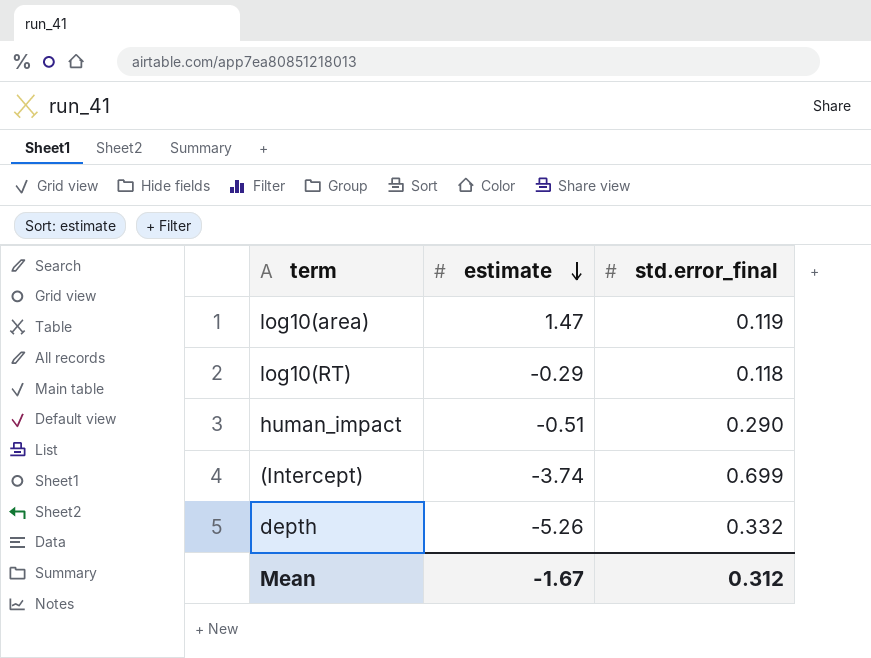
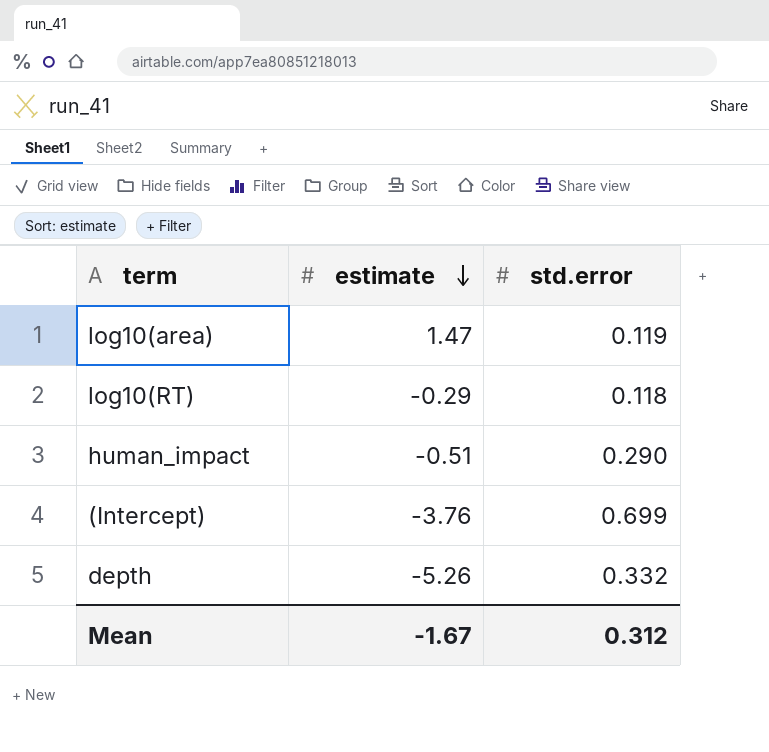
column name: std.error_final -> std.error
(Intercept) | estimate: -3.74 -> -3.76

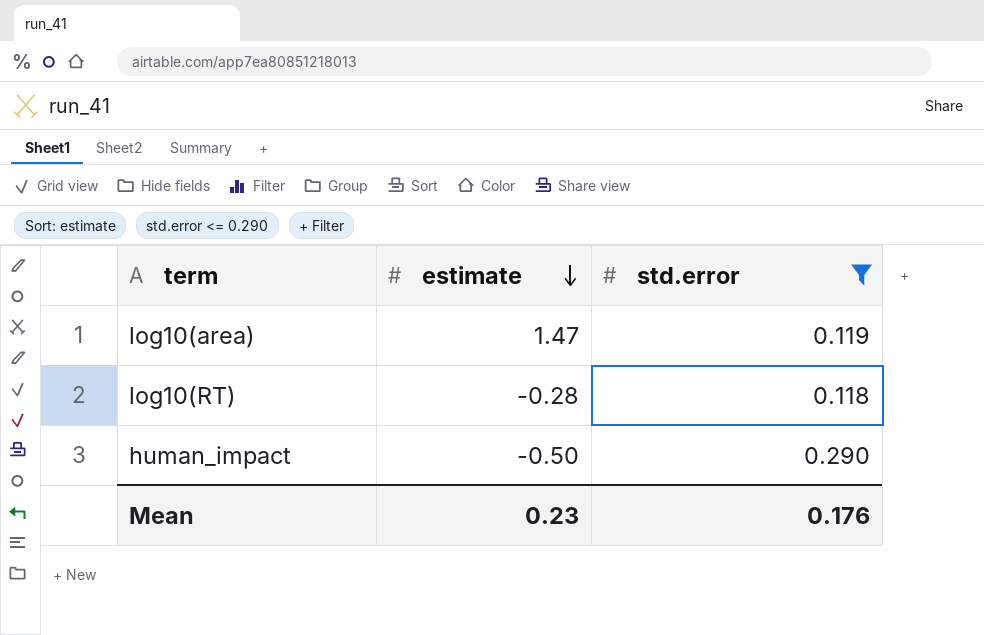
filter: none -> std.error <= 0.290
log10(RT) | estimate: -0.29 -> -0.28
human_impact | estimate: -0.51 -> -0.50
Mean | estimate: -1.67 -> 0.23
Mean | std.error: 0.312 -> 0.176

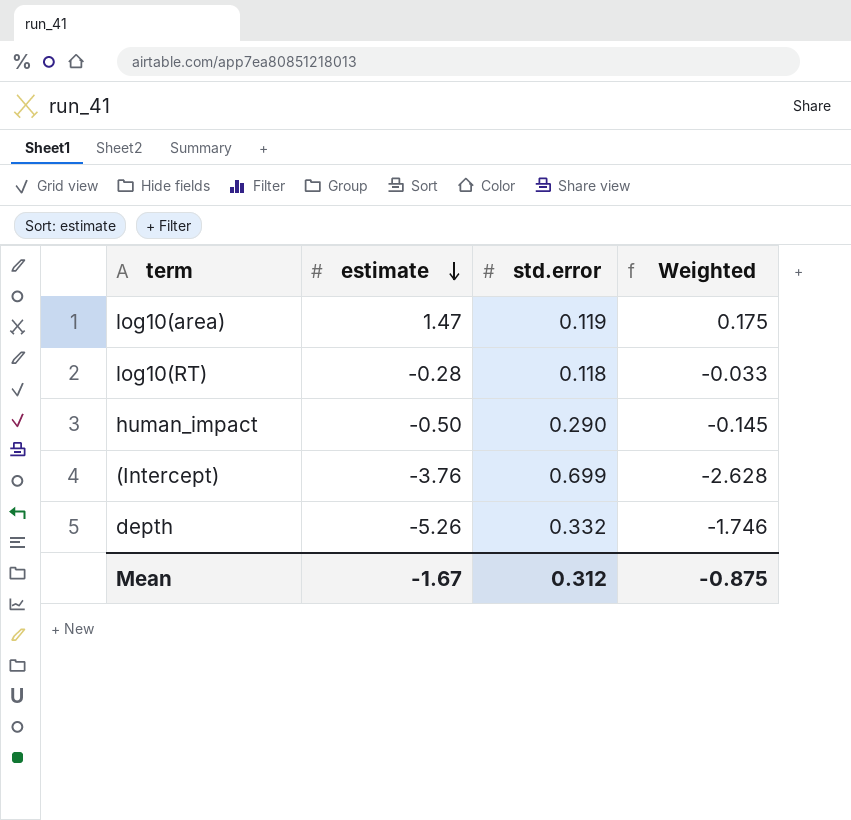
filter: std.error <= 0.290 -> none
column Weighted | formula: none -> [estimate] * [std.error]
Mean | estimate: 0.23 -> -1.67
Mean | std.error: 0.176 -> 0.312

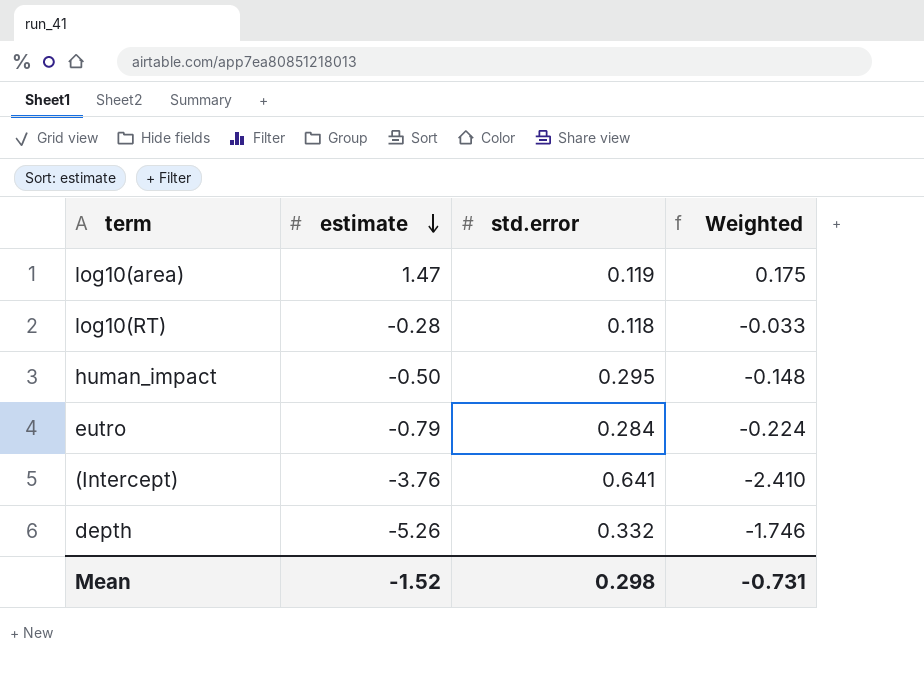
human_impact | std.error: 0.290 -> 0.295
human_impact | Weighted: -0.145 -> -0.148
row eutro: none -> -0.79 | 0.284 | -0.224
(Intercept) | std.error: 0.699 -> 0.641
(Intercept) | Weighted: -2.628 -> -2.410
Mean | estimate: -1.67 -> -1.52
Mean | std.error: 0.312 -> 0.298
Mean | Weighted: -0.875 -> -0.731

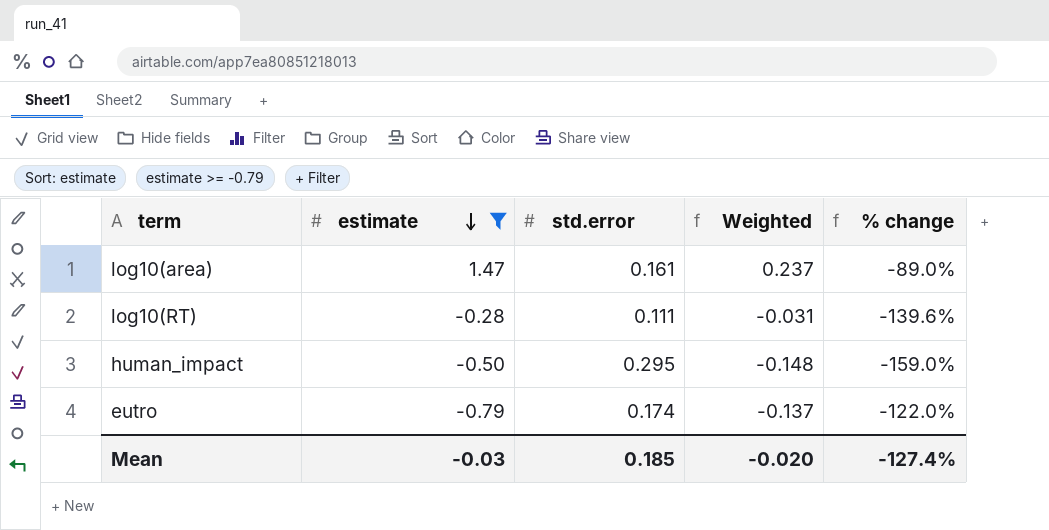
filter: none -> estimate >= -0.79
column % change | formula: none -> ([std.error] - [estimate]) / [estimate]
log10(area) | std.error: 0.119 -> 0.161
log10(area) | Weighted: 0.175 -> 0.237
log10(RT) | std.error: 0.118 -> 0.111
log10(RT) | Weighted: -0.033 -> -0.031
eutro | std.error: 0.284 -> 0.174
eutro | Weighted: -0.224 -> -0.137
Mean | estimate: -1.52 -> -0.03
Mean | std.error: 0.298 -> 0.185
Mean | Weighted: -0.731 -> -0.020

